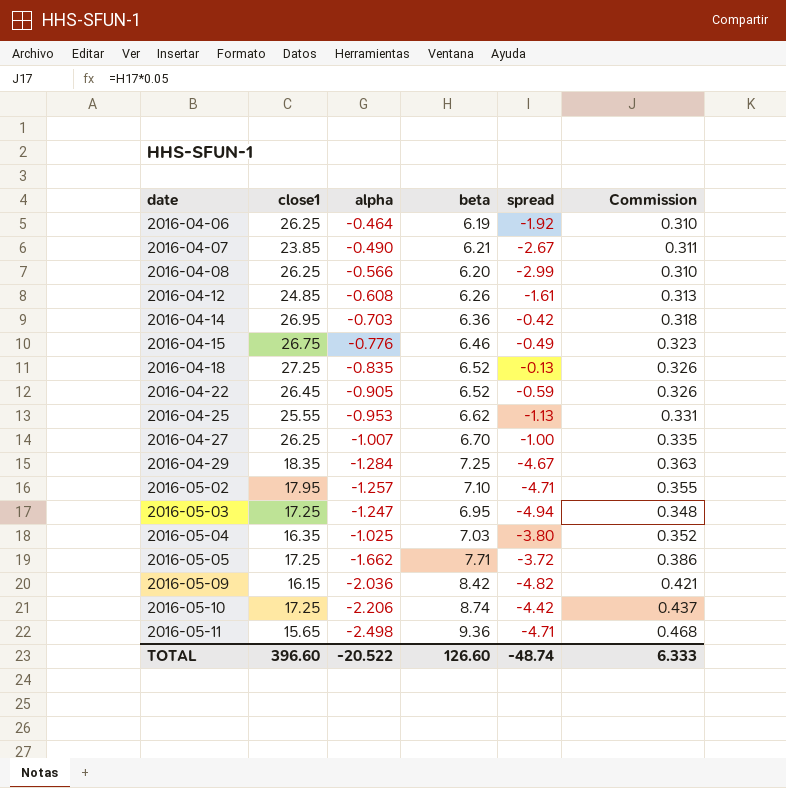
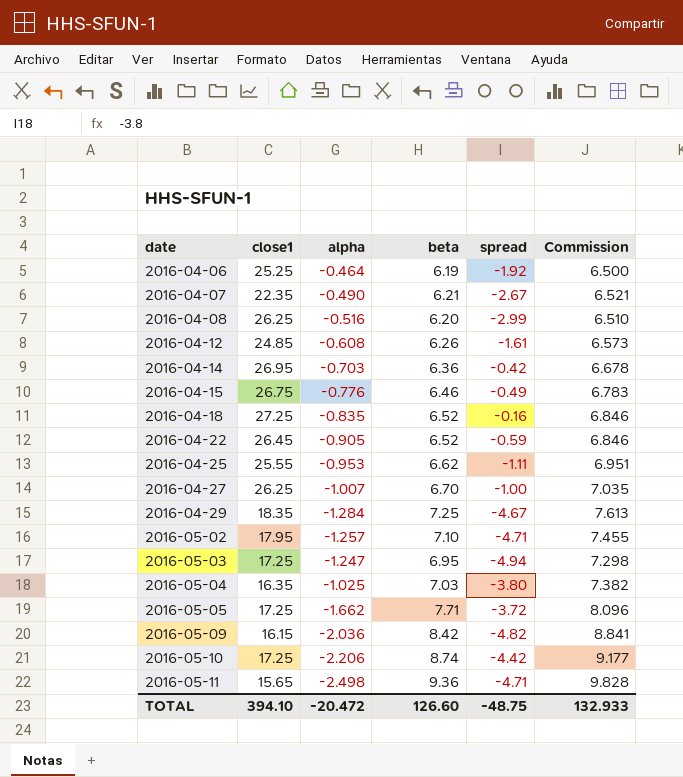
column Commission | formula: [beta] * 0.05 -> [beta] * 1.05
2016-04-06 | close1: 26.25 -> 25.25
2016-04-07 | close1: 23.85 -> 22.35
2016-04-08 | alpha: -0.566 -> -0.516
2016-04-18 | spread: -0.13 -> -0.16
2016-04-25 | spread: -1.13 -> -1.11
TOTAL | close1: 396.60 -> 394.10
TOTAL | alpha: -20.522 -> -20.472
TOTAL | spread: -48.74 -> -48.75
TOTAL | Commission: 6.333 -> 132.933

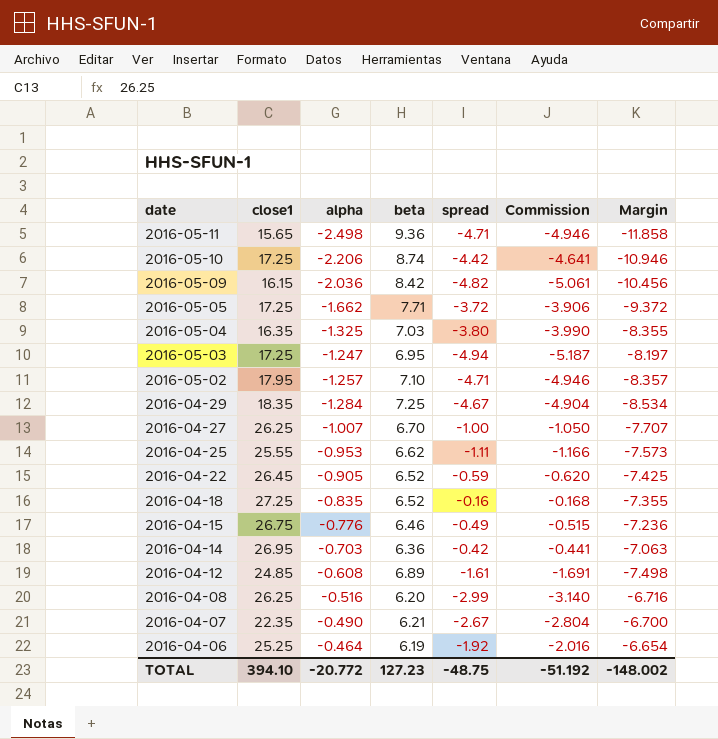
row order: date ascending -> date descending
column Commission | formula: [beta] * 1.05 -> [spread] * 1.05
column Margin | formula: none -> [alpha] - [beta]
2016-05-04 | alpha: -1.025 -> -1.325
2016-04-12 | beta: 6.26 -> 6.89
TOTAL | alpha: -20.472 -> -20.772
TOTAL | beta: 126.60 -> 127.23
TOTAL | Commission: 132.933 -> -51.192

